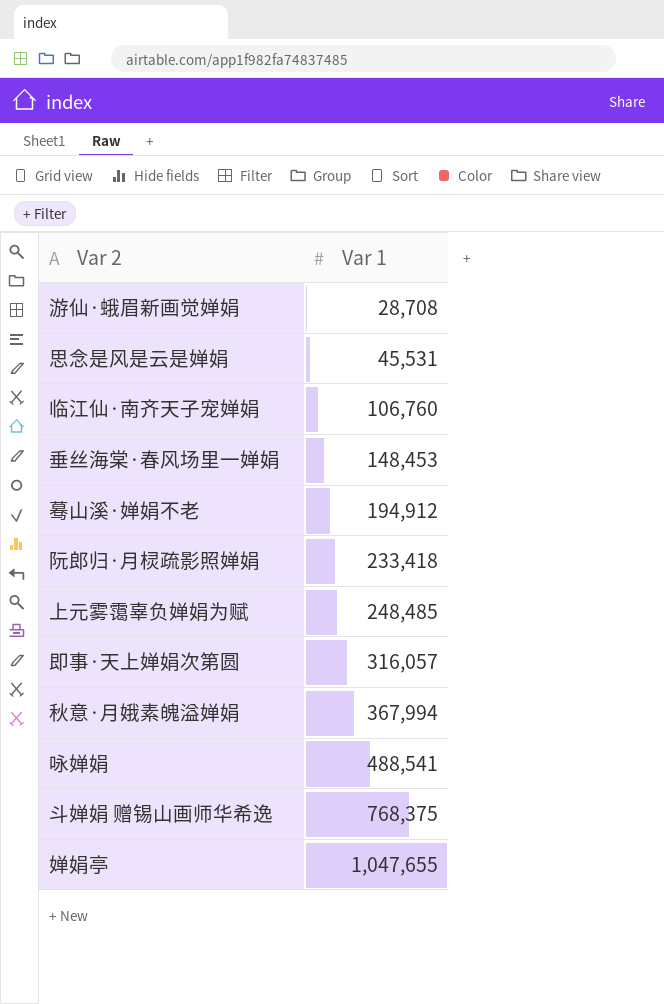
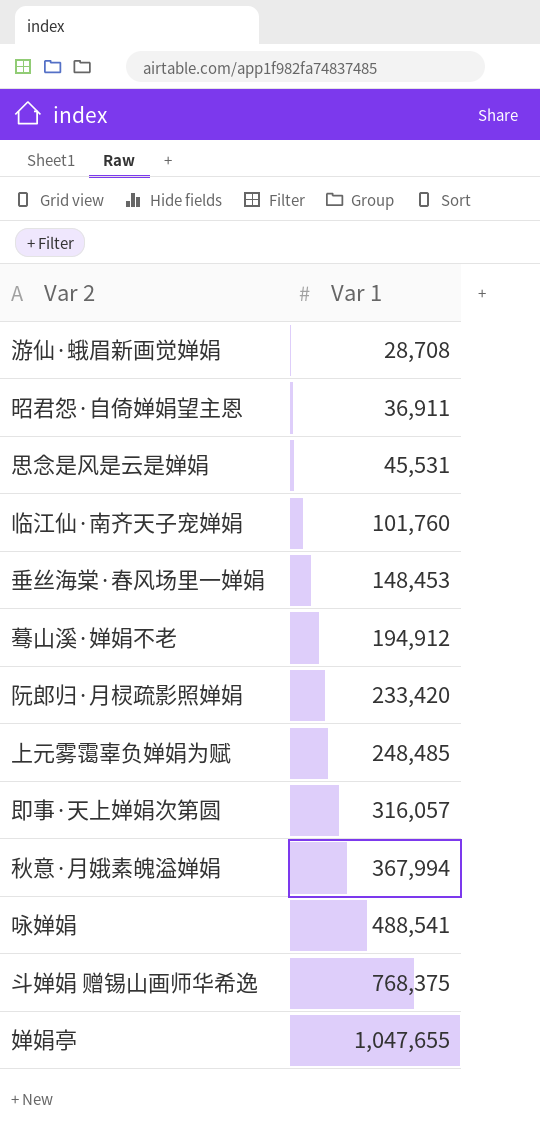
row 昭君怨·自倚婵娟望主恩: none -> 36,911
临江仙·南齐天子宠婵娟 | Var 1: 106,760 -> 101,760
阮郎归·月棂疏影照婵娟 | Var 1: 233,418 -> 233,420

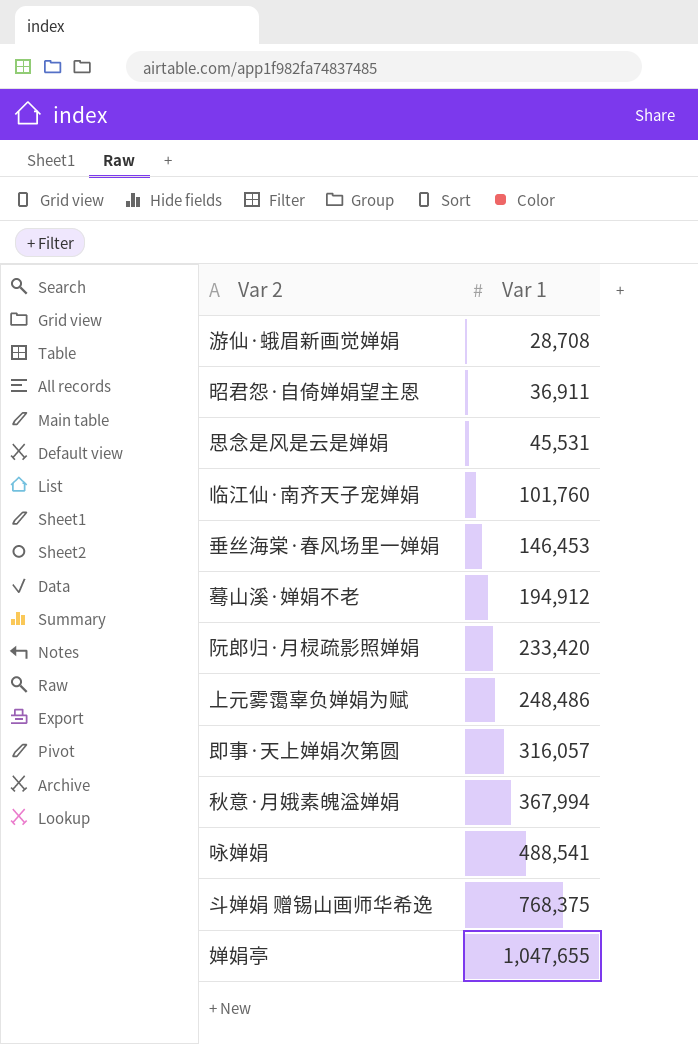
垂丝海棠·春风场里一婵娟 | Var 1: 148,453 -> 146,453
上元雾霭辜负婵娟为赋 | Var 1: 248,485 -> 248,486

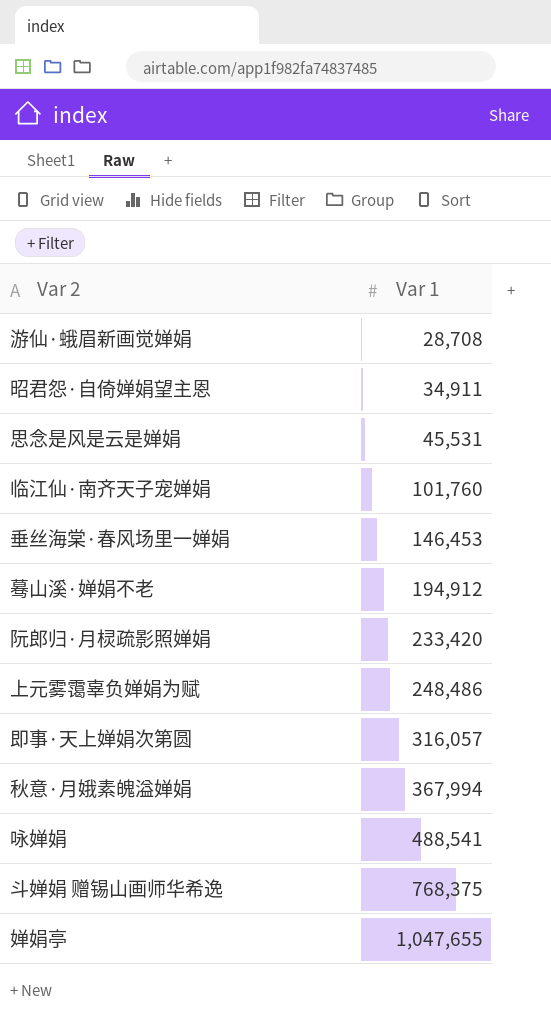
昭君怨·自倚婵娟望主恩 | Var 1: 36,911 -> 34,911

